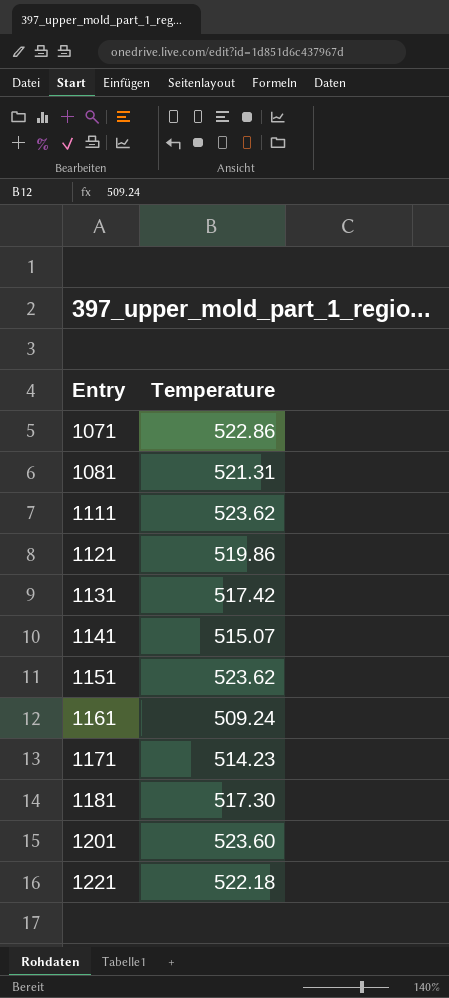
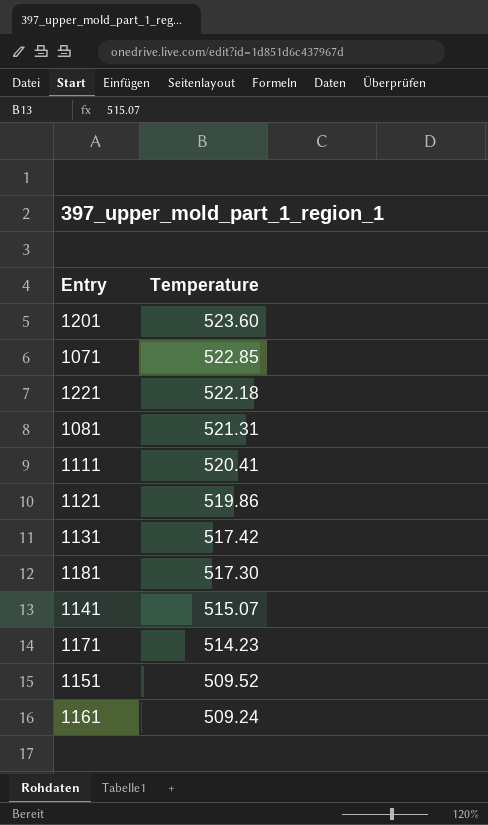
row order: Entry ascending -> Temperature descending
1071 | Temperature: 522.86 -> 522.85
1111 | Temperature: 523.62 -> 520.41
1151 | Temperature: 523.62 -> 509.52

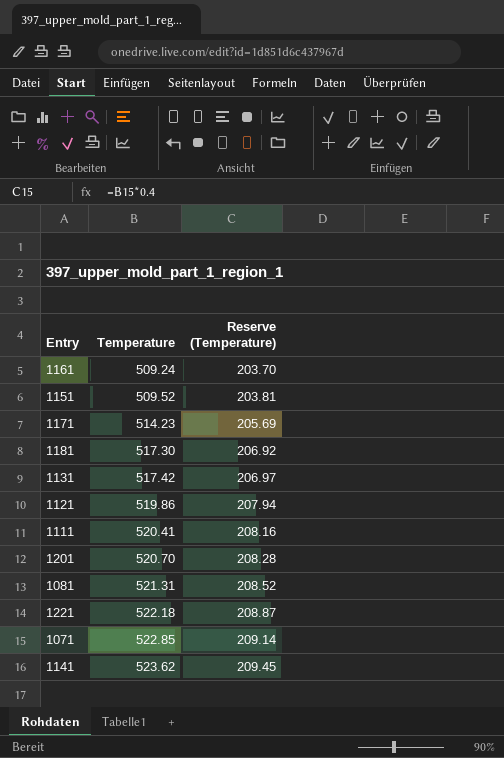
row order: Temperature descending -> Temperature ascending
column Reserve (Temperature) | formula: none -> [Temperature] * 0.4
1201 | Temperature: 523.60 -> 520.70
1141 | Temperature: 515.07 -> 523.62

